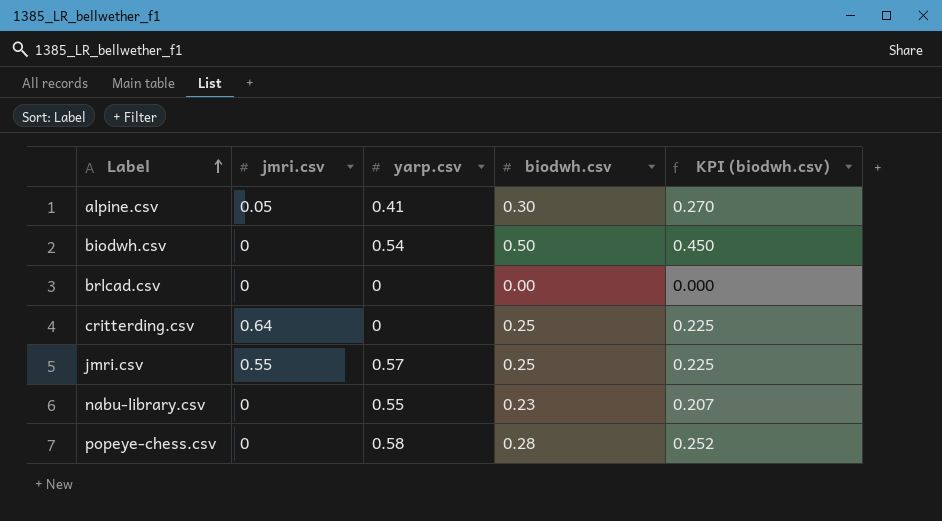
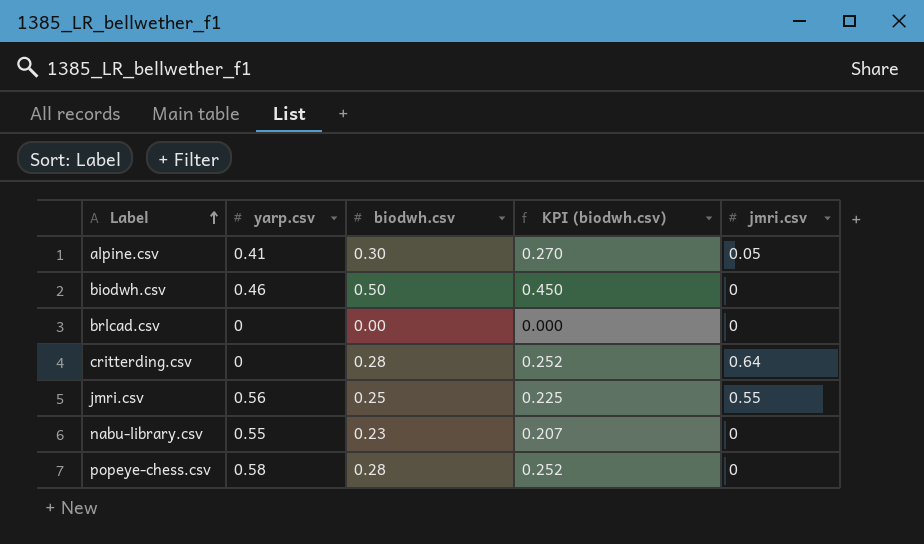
column jmri.csv | position: 2 -> 5
biodwh.csv | yarp.csv: 0.54 -> 0.46
critterding.csv | biodwh.csv: 0.25 -> 0.28
critterding.csv | KPI (biodwh.csv): 0.225 -> 0.252
jmri.csv | yarp.csv: 0.57 -> 0.56

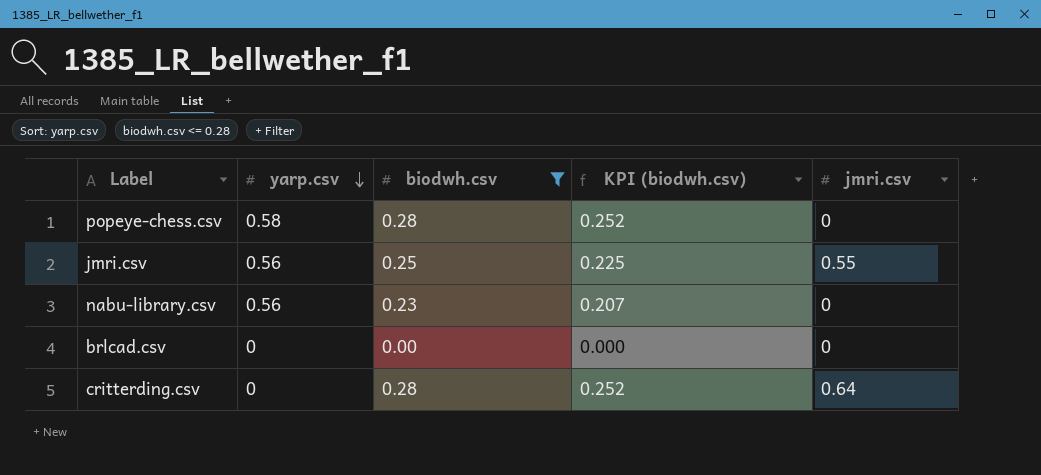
filter: none -> biodwh.csv <= 0.28
row order: Label ascending -> yarp.csv descending
nabu-library.csv | yarp.csv: 0.55 -> 0.56

